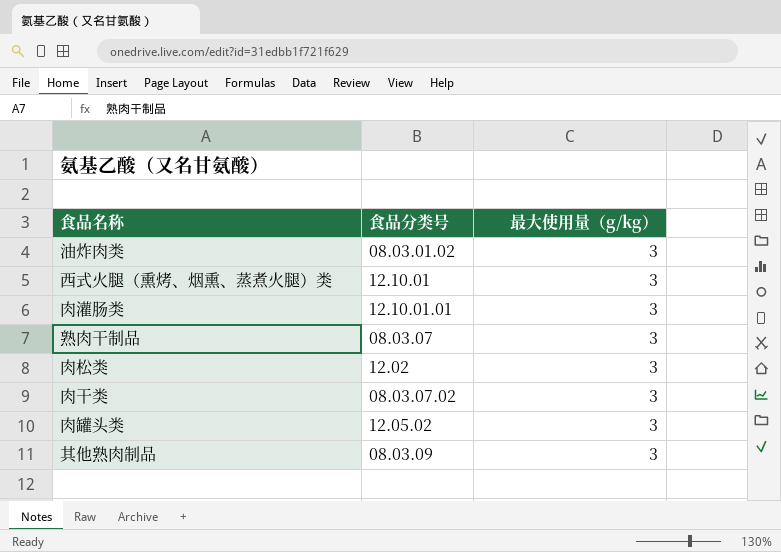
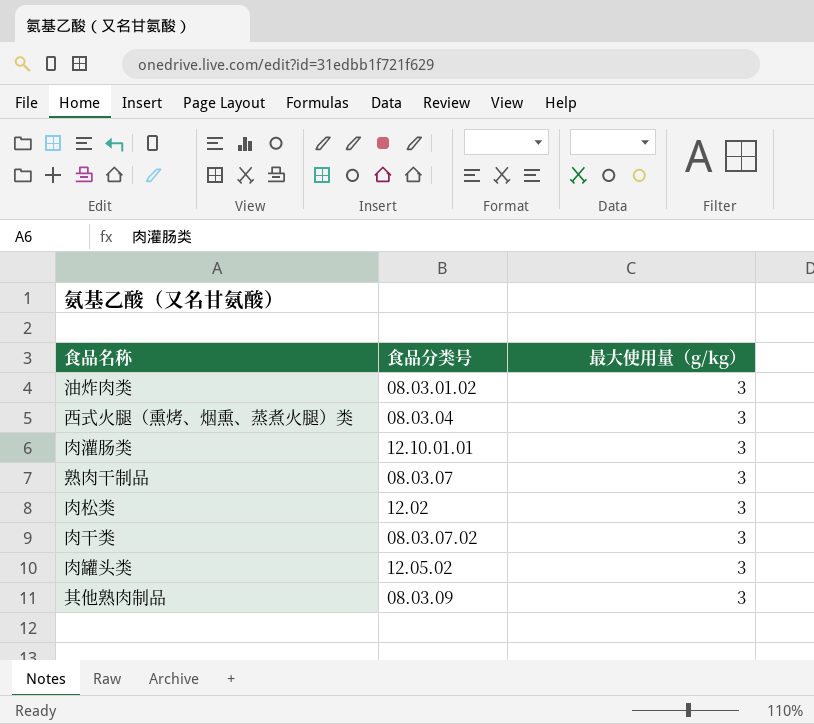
西式火腿（熏烤、烟熏、蒸煮火腿）类 | 食品分类号: 12.10.01 -> 08.03.04

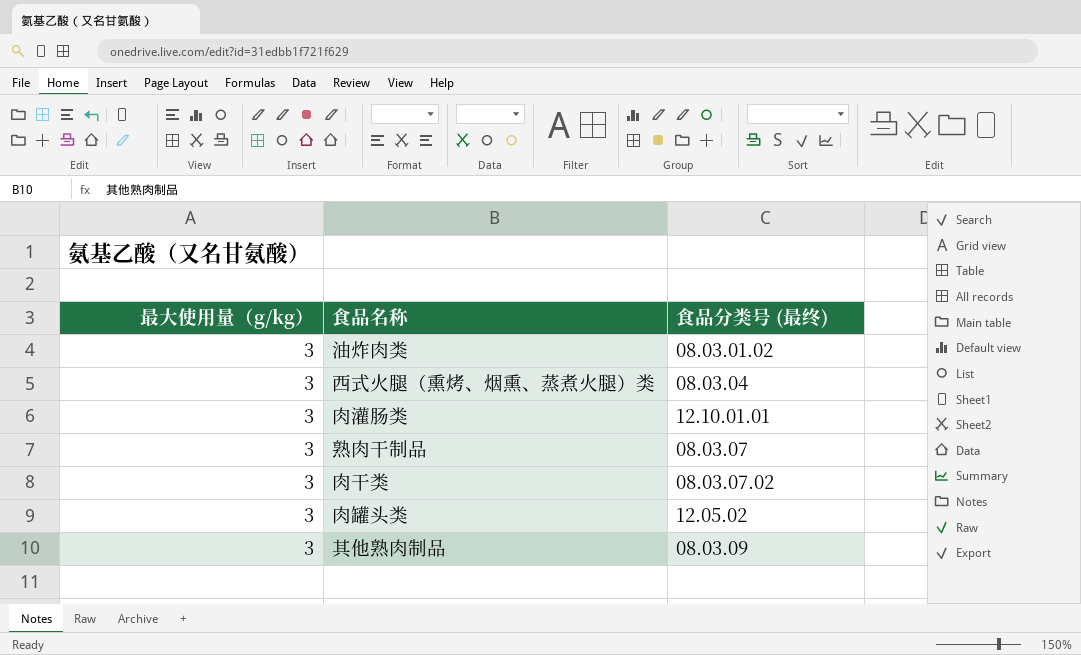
column 最大使用量（g/kg） | position: 3 -> 1
column name: 食品分类号 -> 食品分类号 (最终)
row 肉松类: 12.02 | 3 -> none

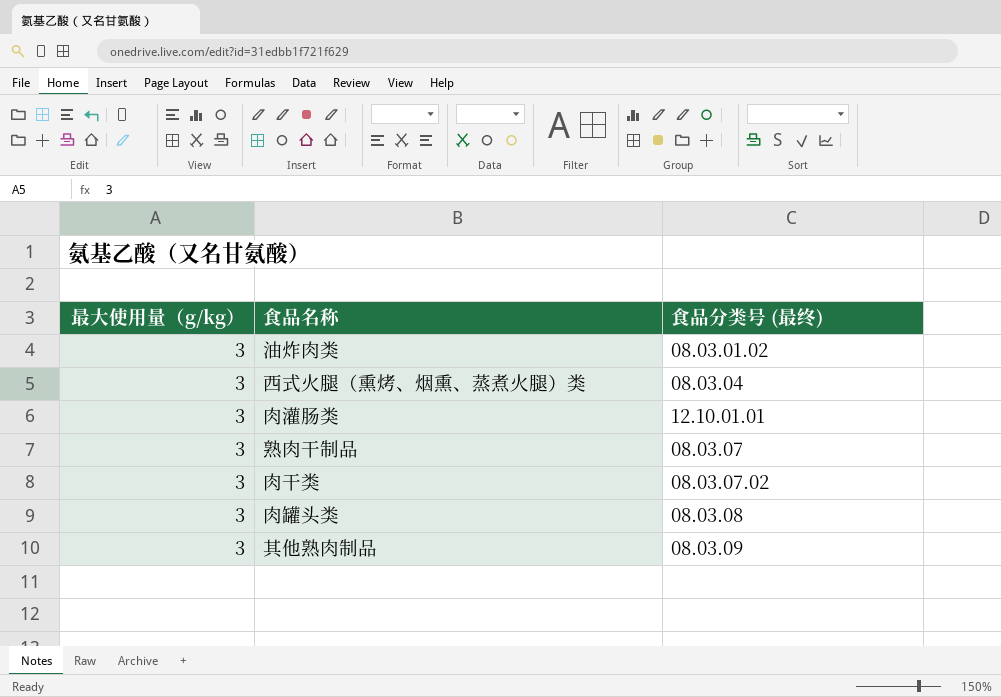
肉罐头类 | 食品分类号 (最终): 12.05.02 -> 08.03.08

